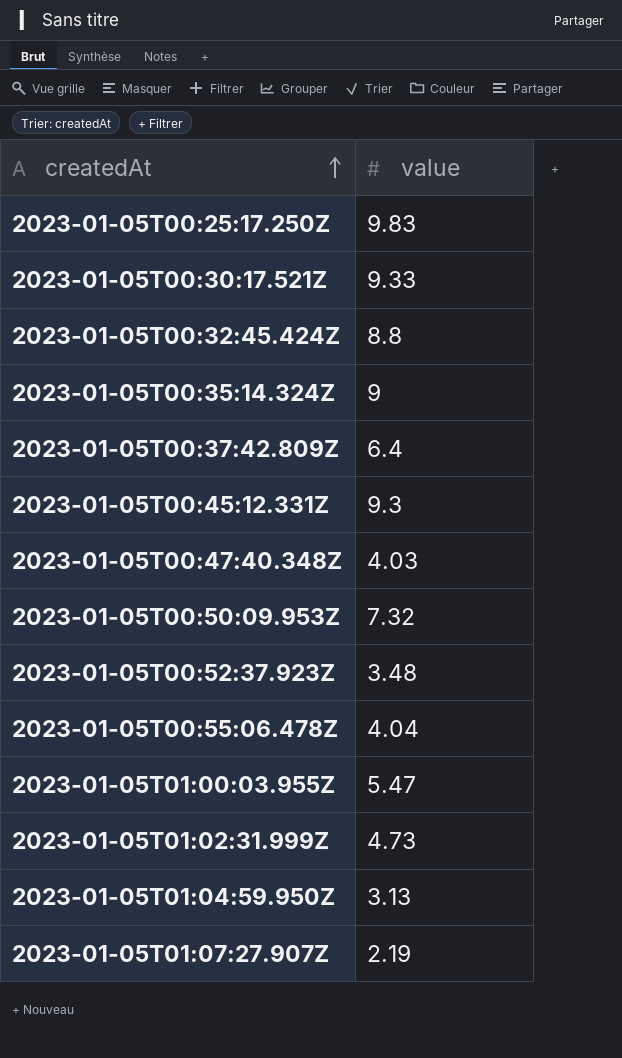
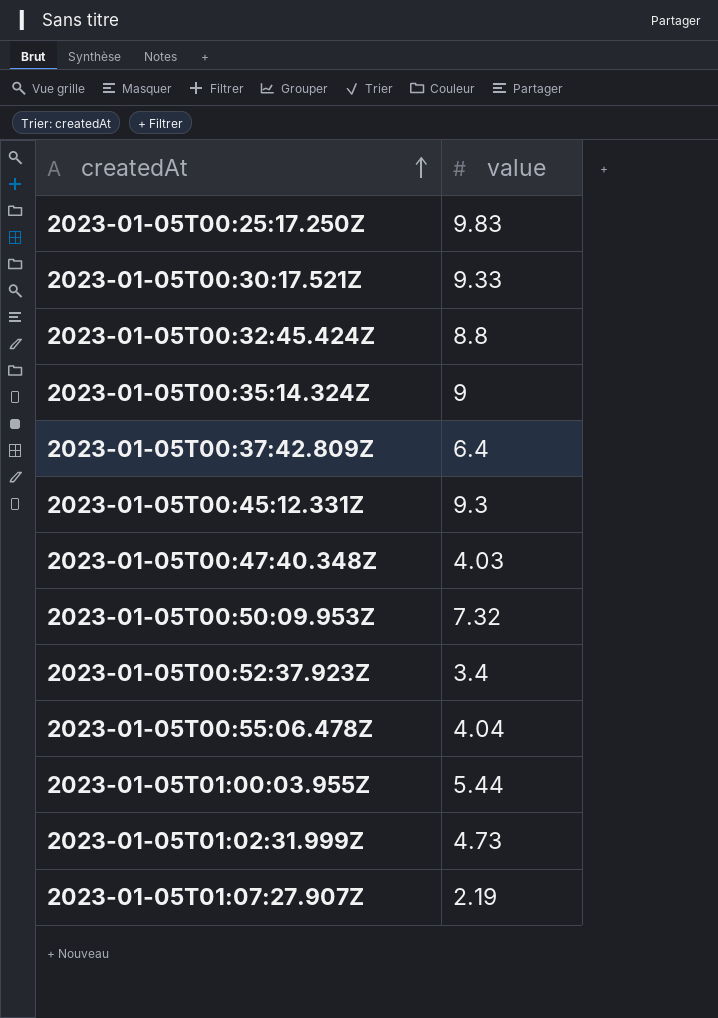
row 2023-01-05T01:04:59.950Z: 3.13 -> none
2023-01-05T00:52:37.923Z | value: 3.48 -> 3.4
2023-01-05T01:00:03.955Z | value: 5.47 -> 5.44

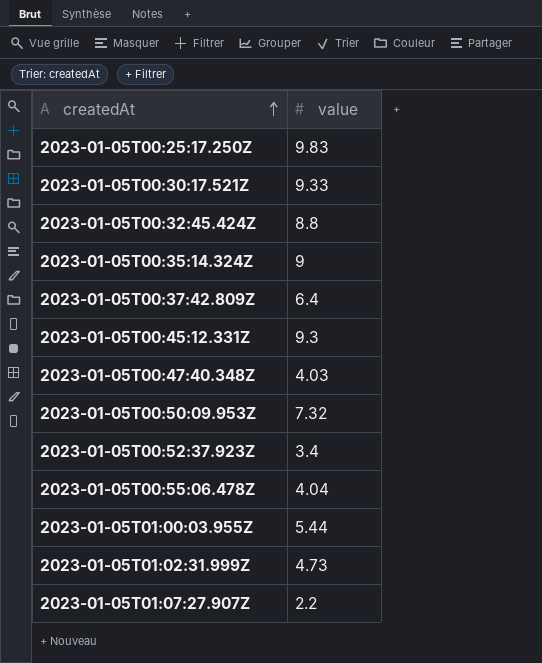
2023-01-05T01:07:27.907Z | value: 2.19 -> 2.2

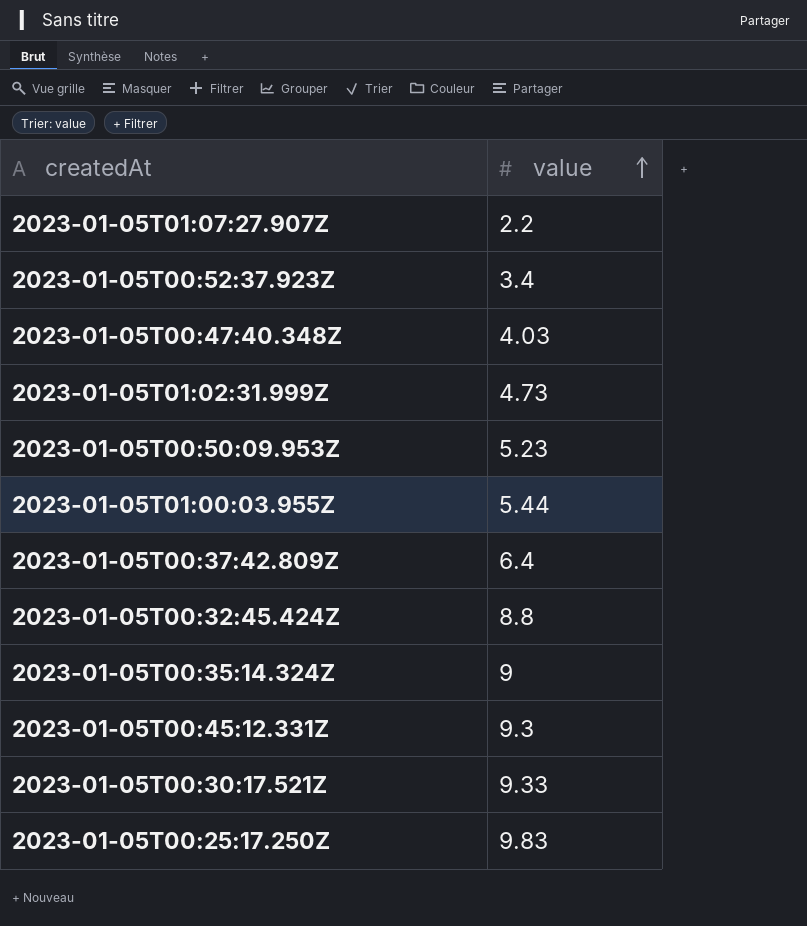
row order: createdAt ascending -> value ascending
row 2023-01-05T00:55:06.478Z: 4.04 -> none
2023-01-05T00:50:09.953Z | value: 7.32 -> 5.23

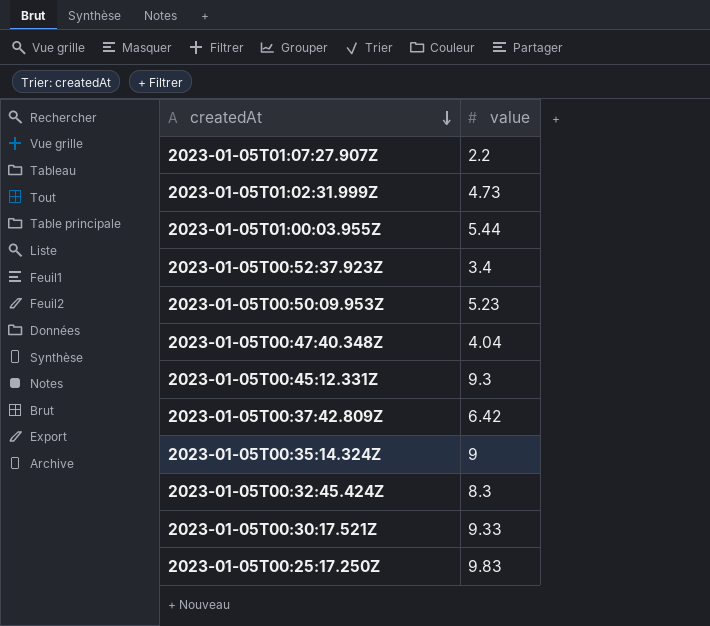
row order: value ascending -> createdAt descending
2023-01-05T00:47:40.348Z | value: 4.03 -> 4.04
2023-01-05T00:37:42.809Z | value: 6.4 -> 6.42
2023-01-05T00:32:45.424Z | value: 8.8 -> 8.3

